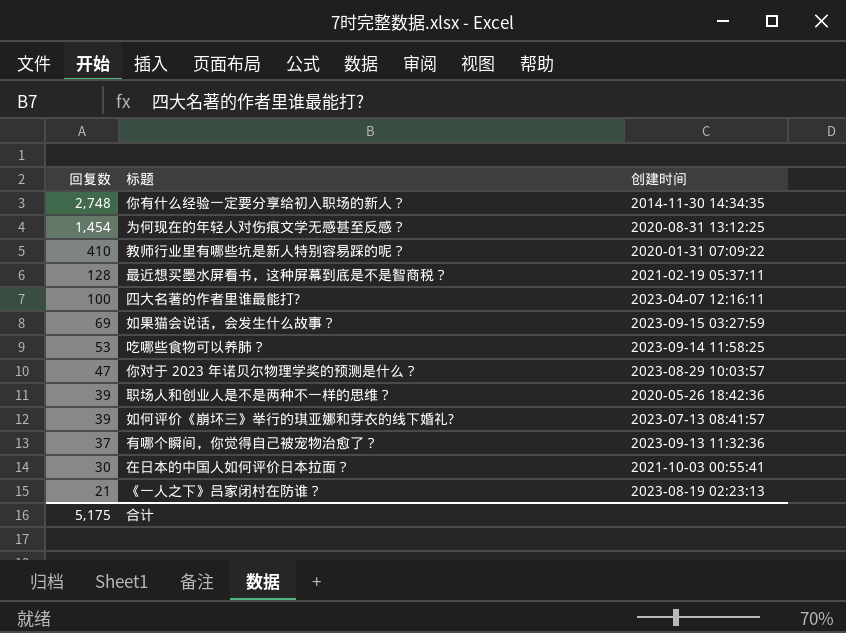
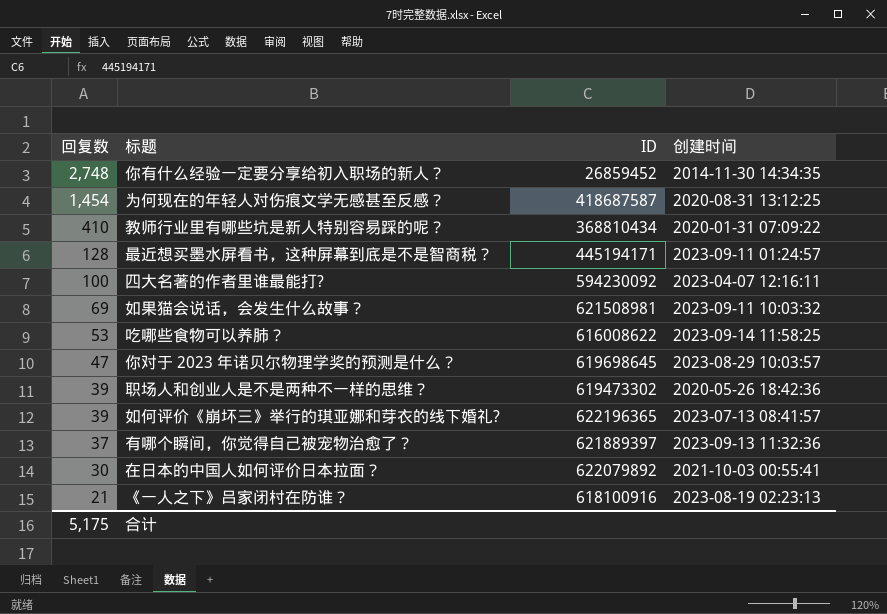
column ID | position: none -> 3
最近想买墨水屏看书，这种屏幕到底是不是智商税？ | 创建时间: 2021-02-19 05:37:11 -> 2023-09-11 01:24:57
如果猫会说话，会发生什么故事？ | 创建时间: 2023-09-15 03:27:59 -> 2023-09-11 10:03:32

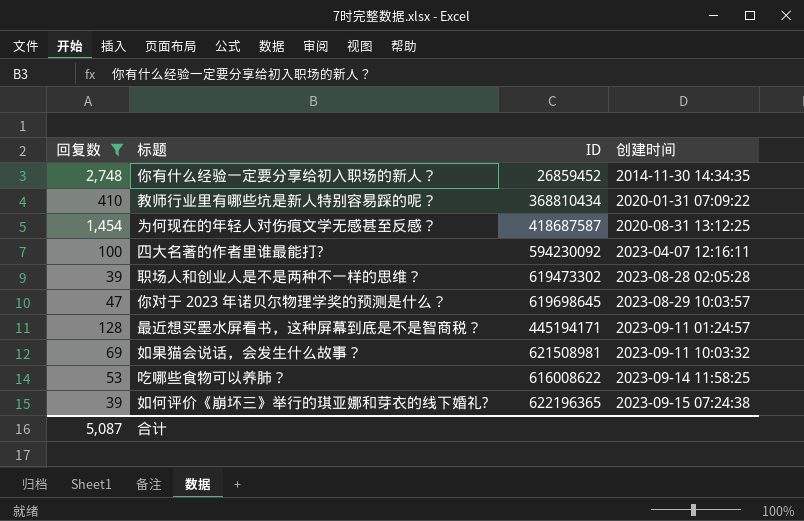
filter: none -> 回复数 >= 39
row order: 回复数 descending -> 创建时间 ascending
职场人和创业人是不是两种不一样的思维？ | 创建时间: 2020-05-26 18:42:36 -> 2023-08-28 02:05:28
如何评价《崩坏三》举行的琪亚娜和芽衣的线下婚礼? | 创建时间: 2023-07-13 08:41:57 -> 2023-09-15 07:24:38
合计 | 回复数: 5,175 -> 5,087

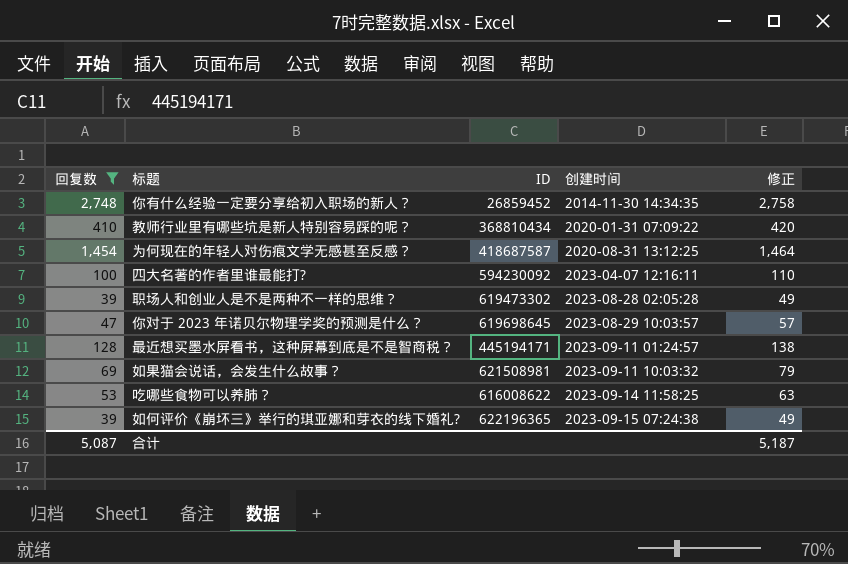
column 修正 | formula: none -> [回复数] + 10

